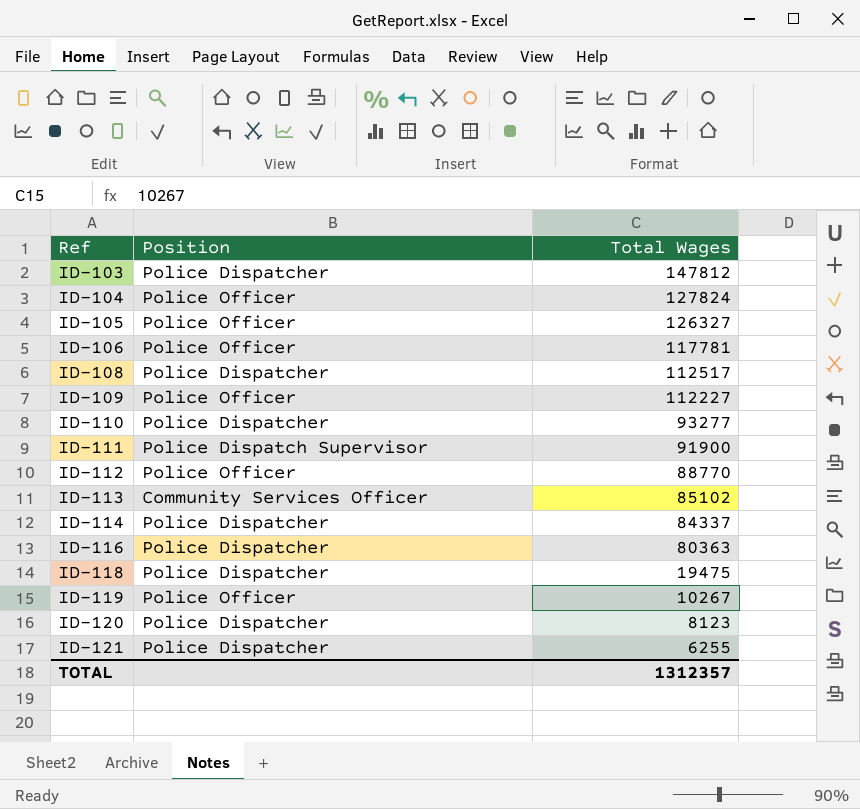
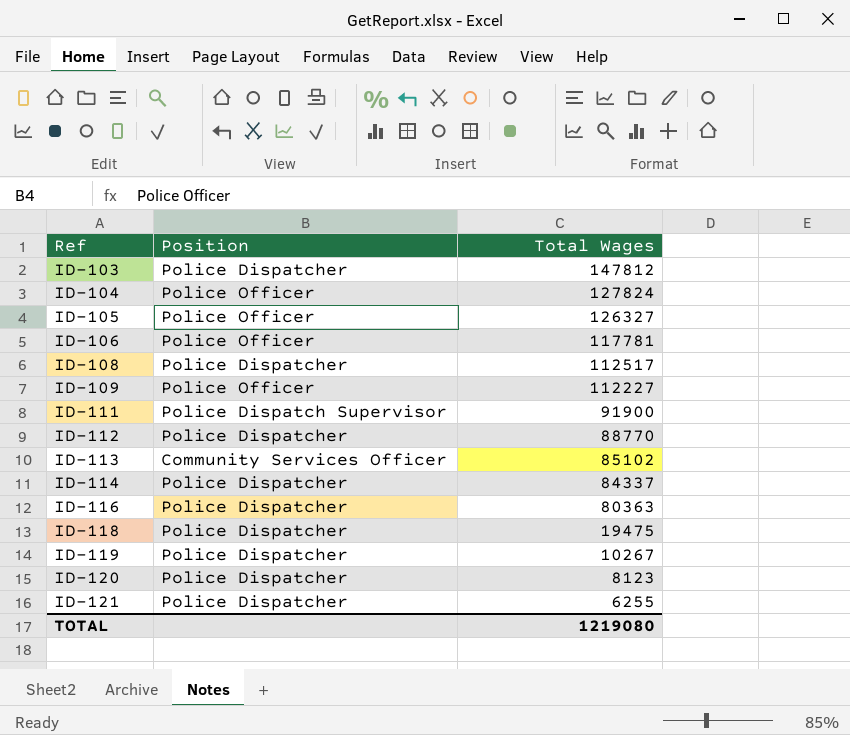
row ID-110: Police Dispatcher | 93277 -> none
ID-112 | Position: Police Officer -> Police Dispatcher
ID-119 | Position: Police Officer -> Police Dispatcher
TOTAL | Total Wages: 1312357 -> 1219080

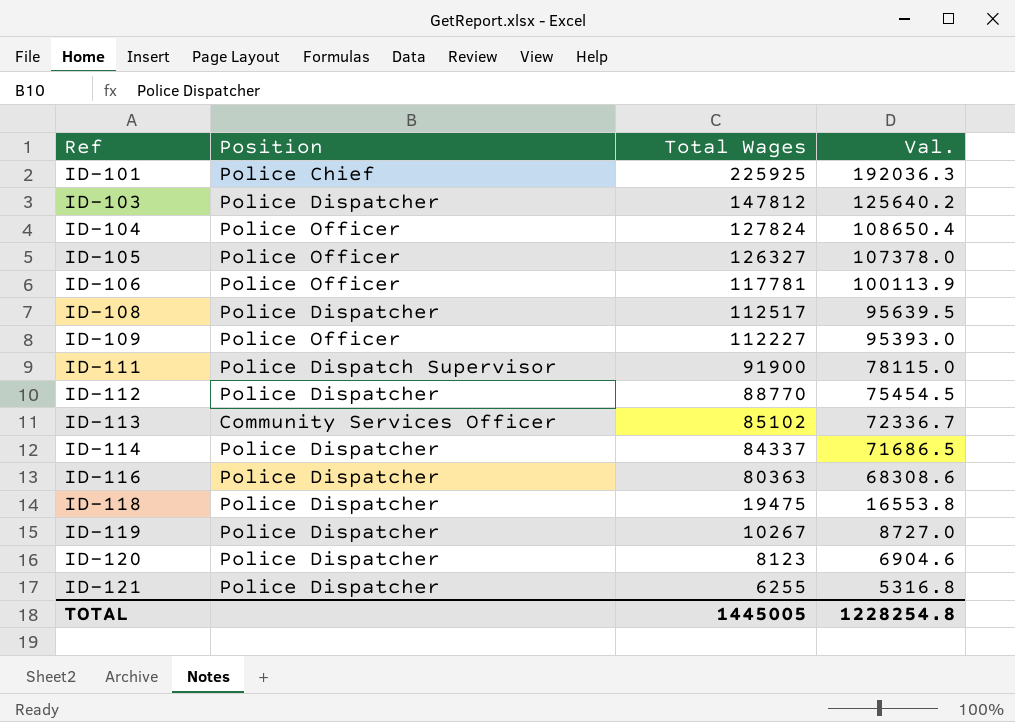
column Val. | formula: none -> [Total Wages] * 0.85
row ID-101: none -> Police Chief | 225925 | 192036.3
TOTAL | Total Wages: 1219080 -> 1445005

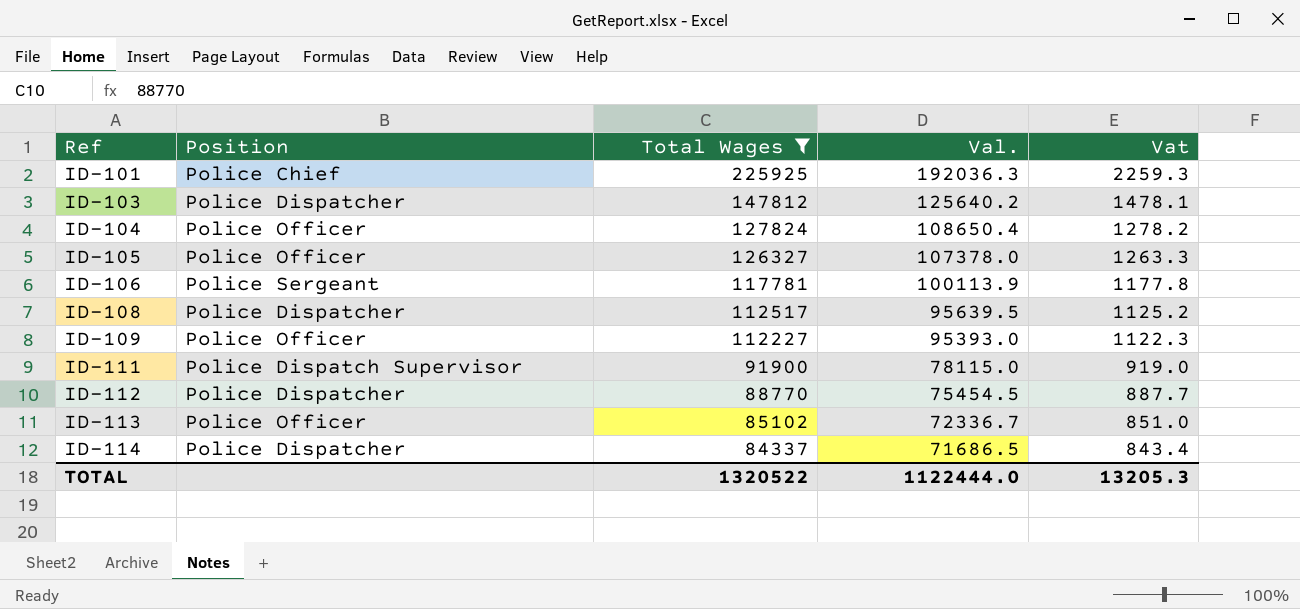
filter: none -> Total Wages >= 84337
column Vat | formula: none -> [Total Wages] * 0.01
ID-106 | Position: Police Officer -> Police Sergeant
ID-113 | Position: Community Services Officer -> Police Officer
TOTAL | Total Wages: 1445005 -> 1320522
TOTAL | Val.: 1228254.8 -> 1122444.0

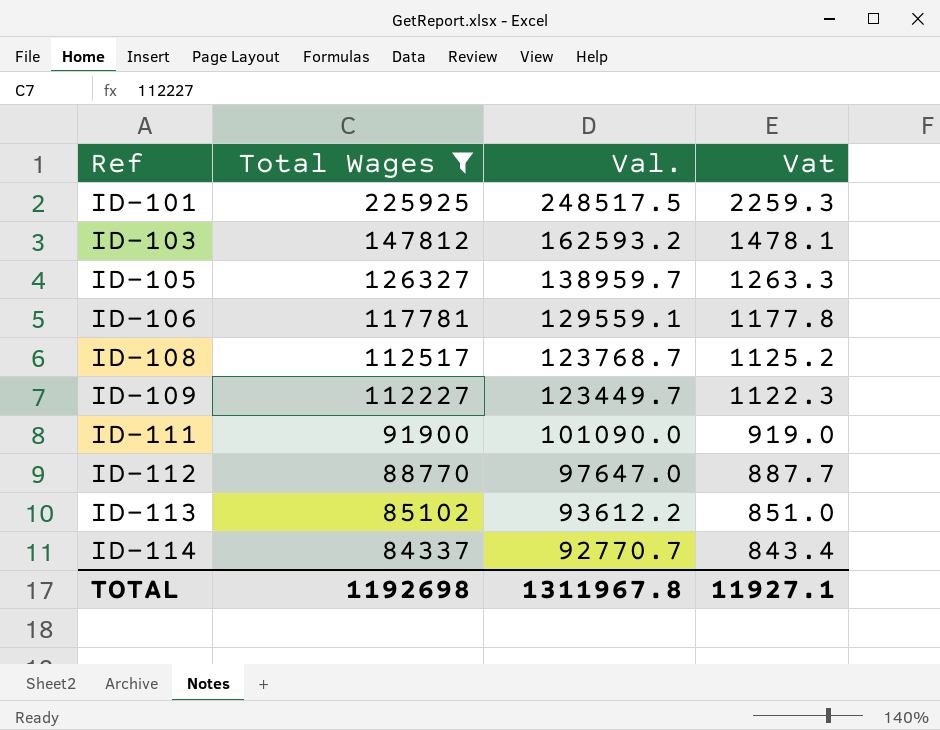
column Position | position: 2 -> none
column Val. | formula: [Total Wages] * 0.85 -> [Total Wages] * 1.1
row ID-104: Police Officer | 127824 | 108650.4 | 1278.2 -> none
TOTAL | Total Wages: 1320522 -> 1192698
TOTAL | Val.: 1122444.0 -> 1311967.8
TOTAL | Vat: 13205.3 -> 11927.1

